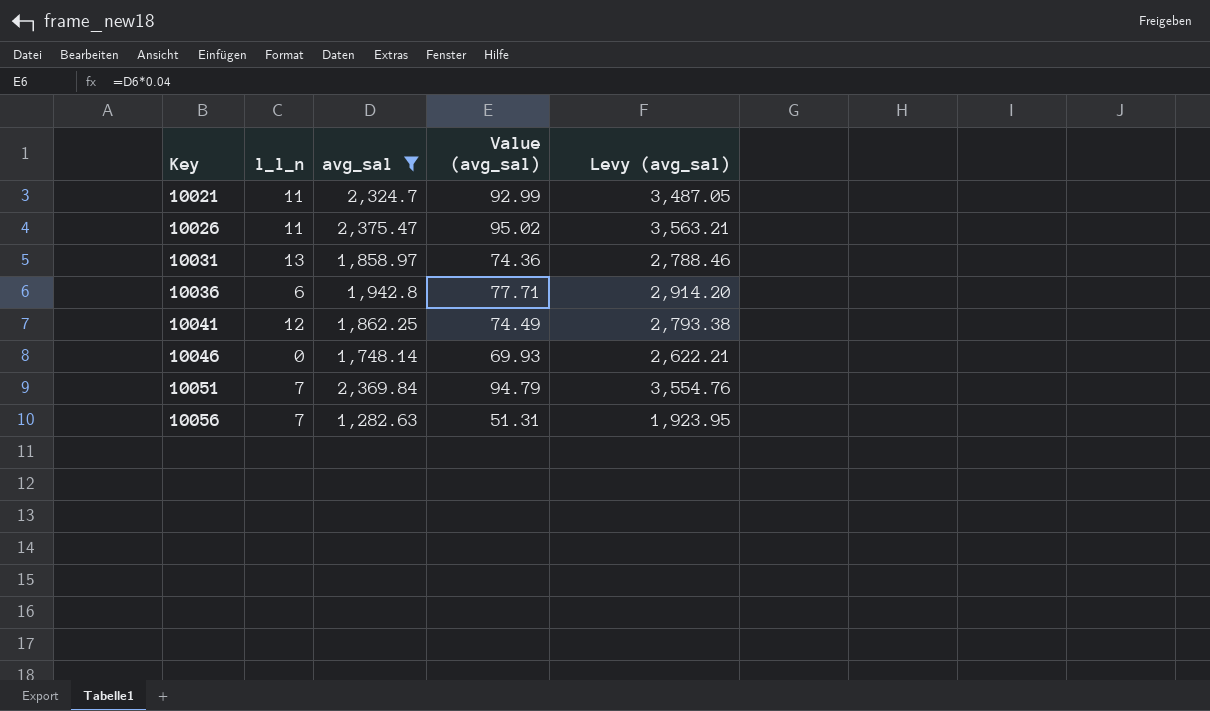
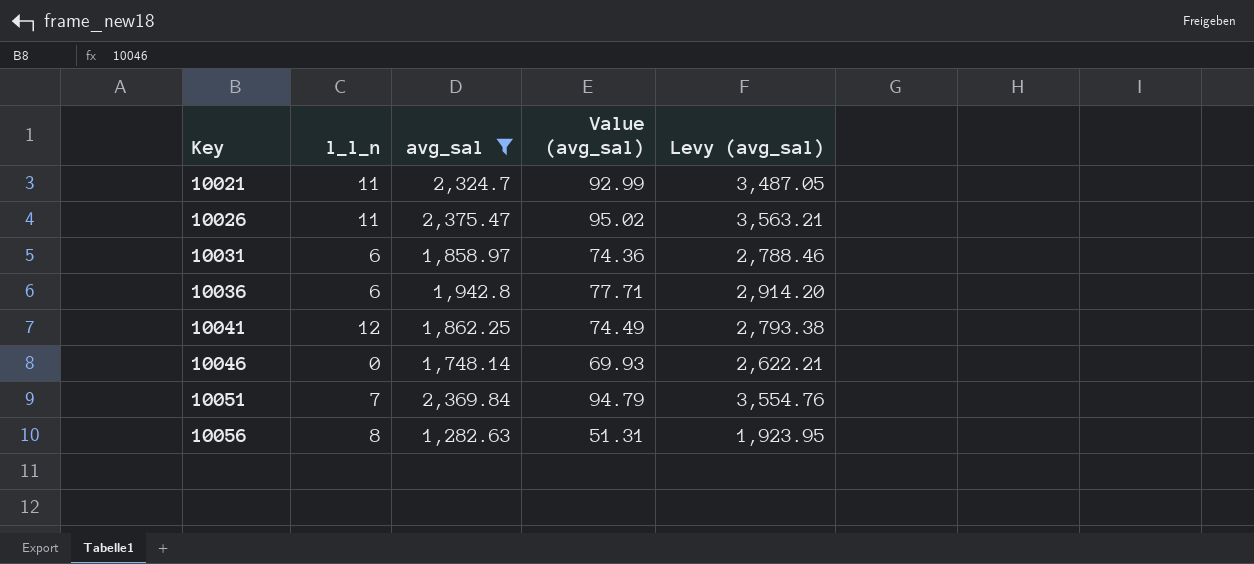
10031 | l_l_n: 13 -> 6
10056 | l_l_n: 7 -> 8

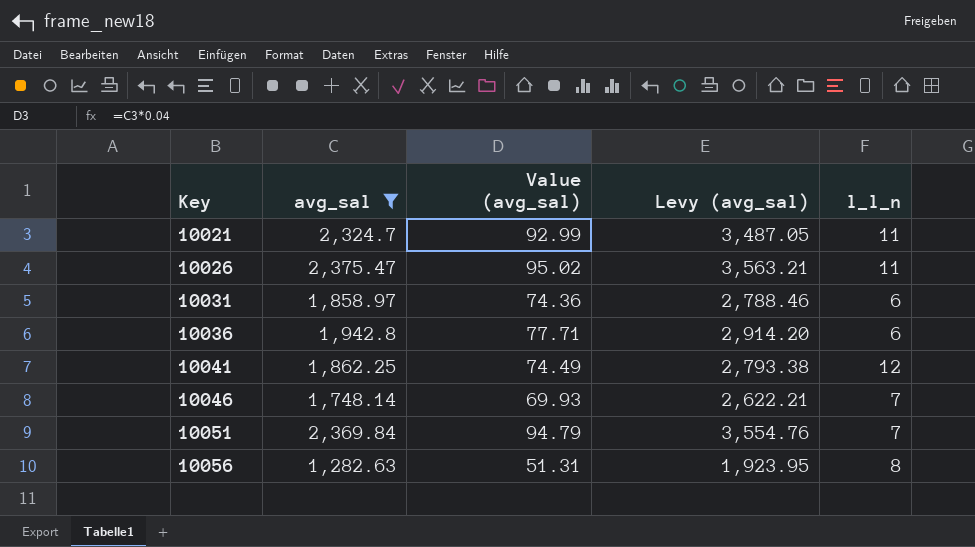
column l_l_n | position: 2 -> 5
10046 | l_l_n: 0 -> 7

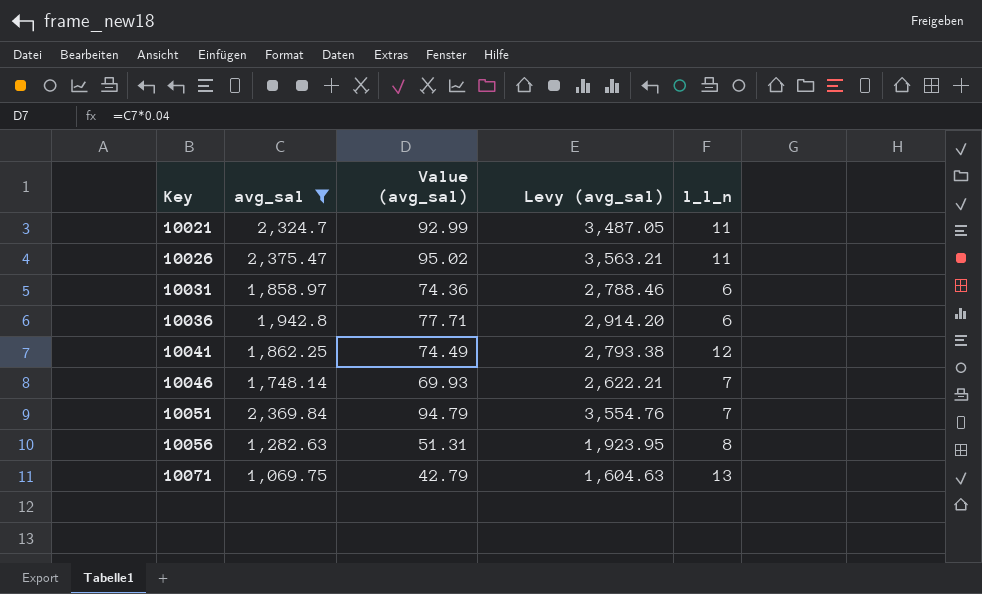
row 10071: none -> 1,069.75 | 42.79 | 1,604.63 | 13

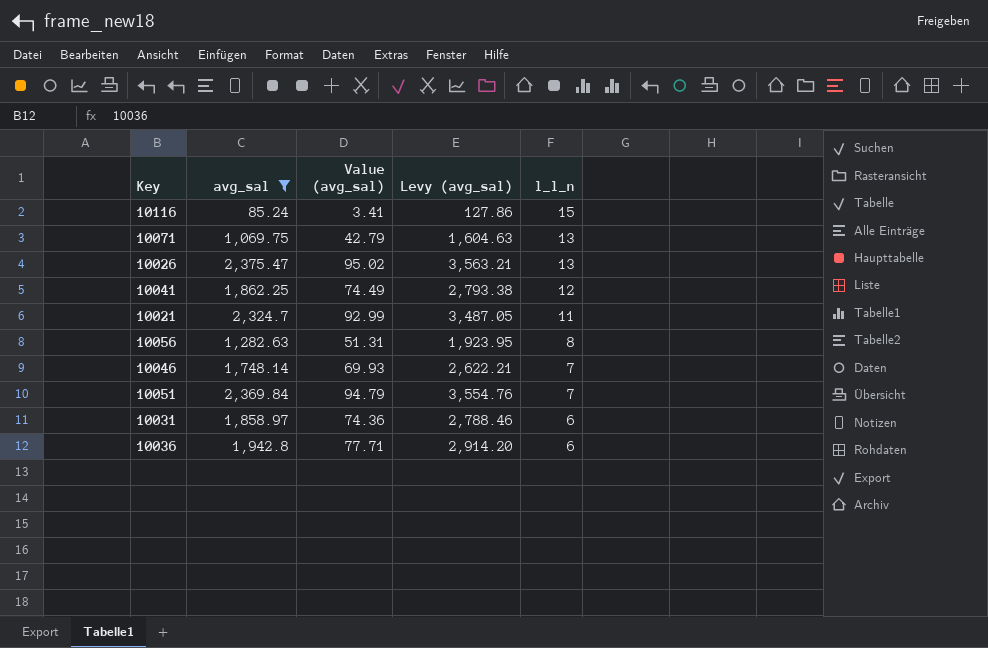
row order: Key ascending -> l_l_n descending
row 10116: none -> 85.24 | 3.41 | 127.86 | 15
10026 | l_l_n: 11 -> 13

